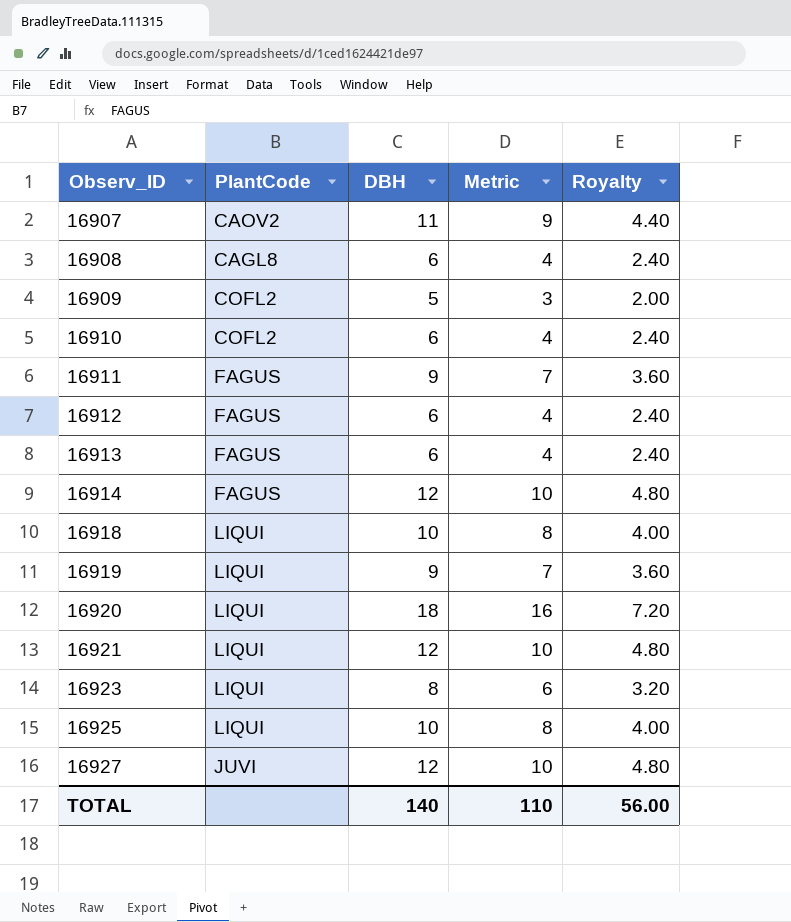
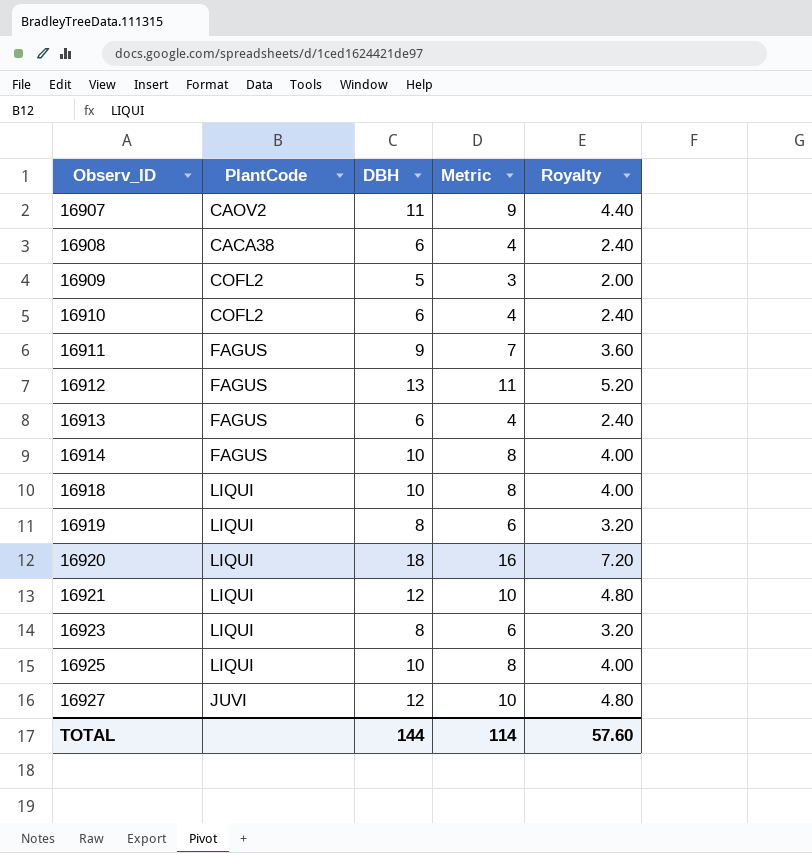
16908 | PlantCode: CAGL8 -> CACA38
16912 | DBH: 6 -> 13
16912 | Metric: 4 -> 11
16912 | Royalty: 2.40 -> 5.20
16914 | DBH: 12 -> 10
16914 | Metric: 10 -> 8
16914 | Royalty: 4.80 -> 4.00
16919 | DBH: 9 -> 8
16919 | Metric: 7 -> 6
16919 | Royalty: 3.60 -> 3.20
TOTAL | DBH: 140 -> 144
TOTAL | Metric: 110 -> 114
TOTAL | Royalty: 56.00 -> 57.60

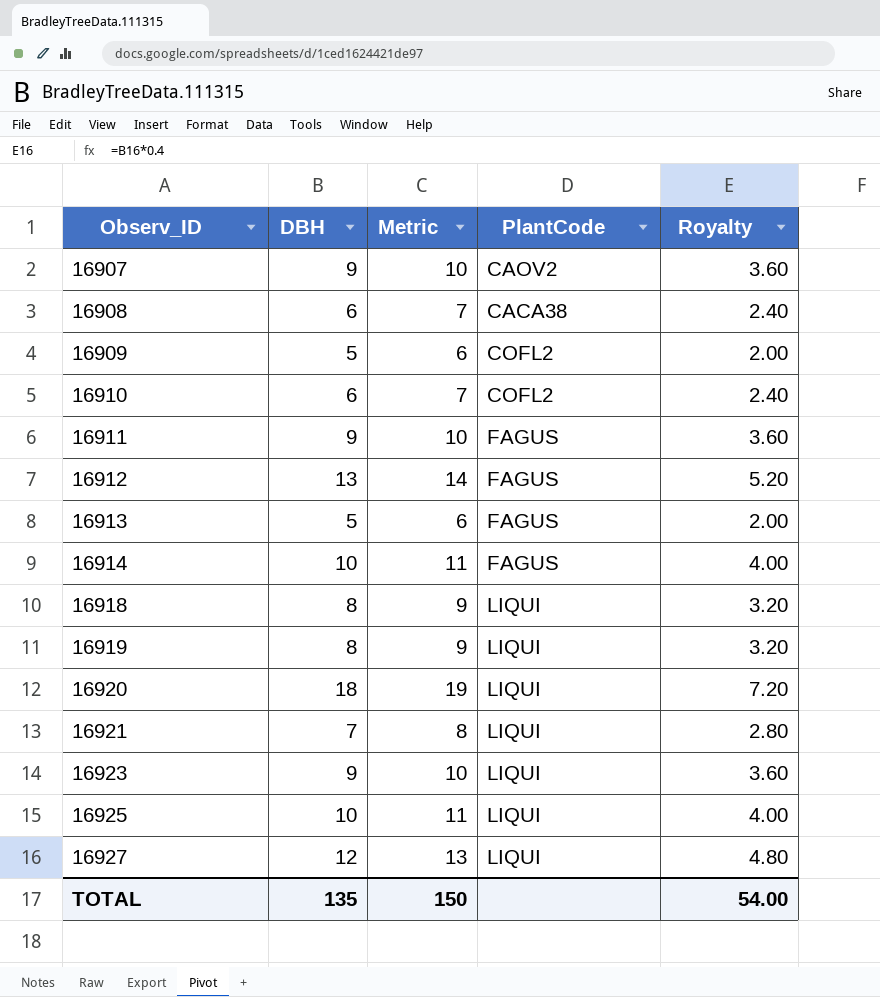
column Metric | formula: [DBH] - 2 -> [DBH] + 1
column PlantCode | position: 2 -> 4
16907 | DBH: 11 -> 9
16907 | Royalty: 4.40 -> 3.60
16913 | DBH: 6 -> 5
16913 | Royalty: 2.40 -> 2.00
16918 | DBH: 10 -> 8
16918 | Royalty: 4.00 -> 3.20
16921 | DBH: 12 -> 7
16921 | Royalty: 4.80 -> 2.80
16923 | DBH: 8 -> 9
16923 | Royalty: 3.20 -> 3.60
16927 | PlantCode: JUVI -> LIQUI
TOTAL | DBH: 144 -> 135
TOTAL | Metric: 114 -> 150
TOTAL | Royalty: 57.60 -> 54.00

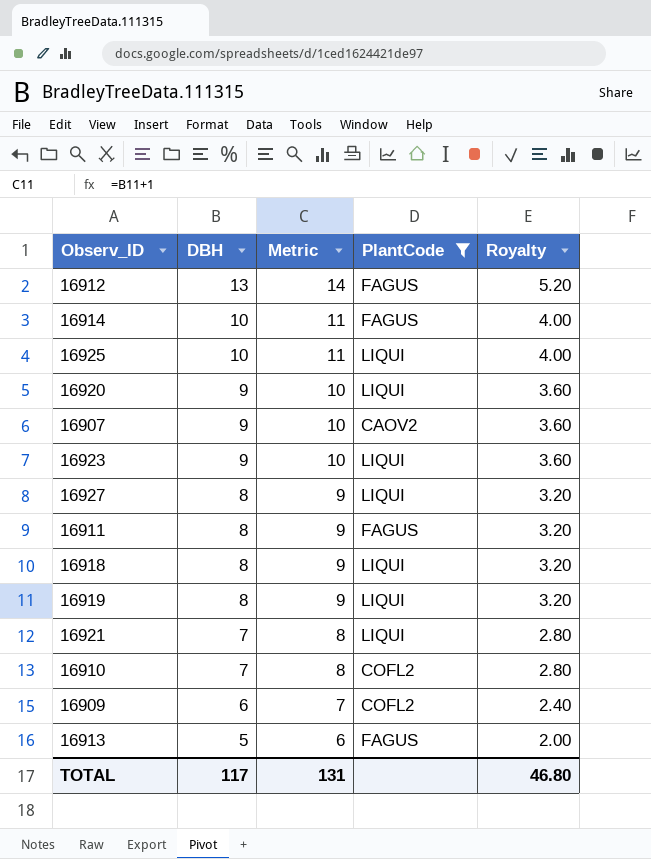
filter: none -> PlantCode != CACA38
row order: Observ_ID ascending -> DBH descending
16920 | DBH: 18 -> 9
16920 | Metric: 19 -> 10
16920 | Royalty: 7.20 -> 3.60
16927 | DBH: 12 -> 8
16927 | Metric: 13 -> 9
16927 | Royalty: 4.80 -> 3.20
16911 | DBH: 9 -> 8
16911 | Metric: 10 -> 9
16911 | Royalty: 3.60 -> 3.20
16910 | DBH: 6 -> 7
16910 | Metric: 7 -> 8
16910 | Royalty: 2.40 -> 2.80
16909 | DBH: 5 -> 6
16909 | Metric: 6 -> 7
16909 | Royalty: 2.00 -> 2.40
TOTAL | DBH: 135 -> 117
TOTAL | Metric: 150 -> 131
TOTAL | Royalty: 54.00 -> 46.80

